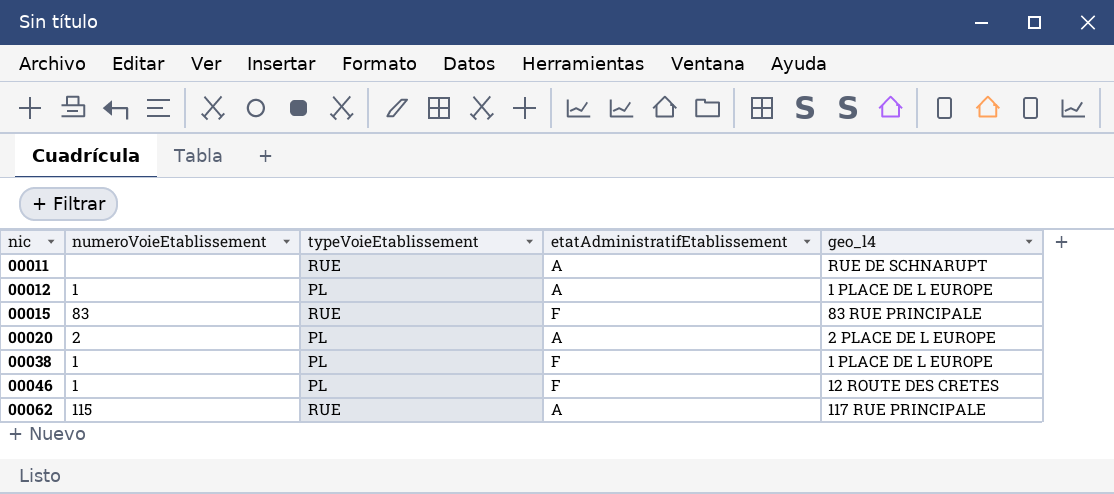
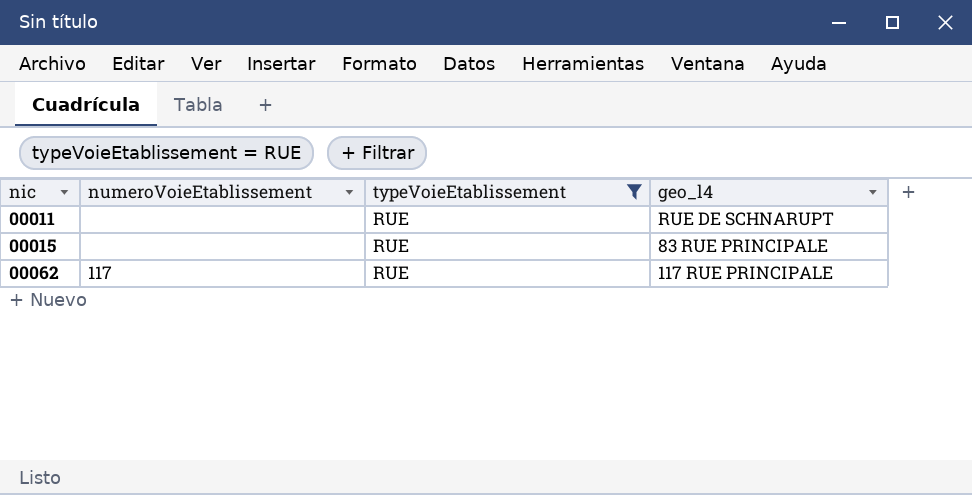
filter: none -> typeVoieEtablissement = RUE
column etatAdministratifEtablissement | position: 4 -> none
00015 | numeroVoieEtablissement: 83 -> none
00062 | numeroVoieEtablissement: 115 -> 117

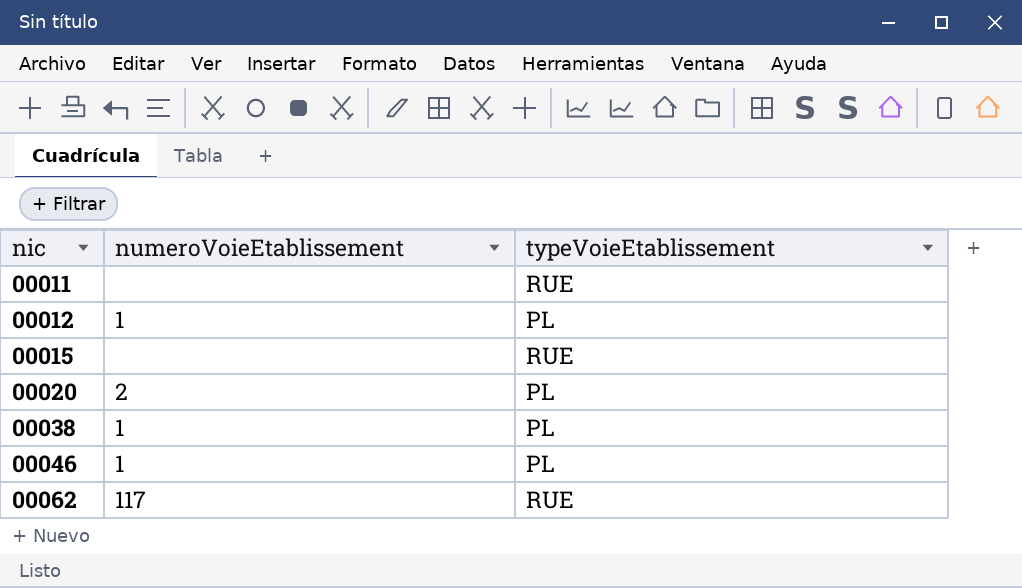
filter: typeVoieEtablissement = RUE -> none
column geo_l4 | position: 4 -> none

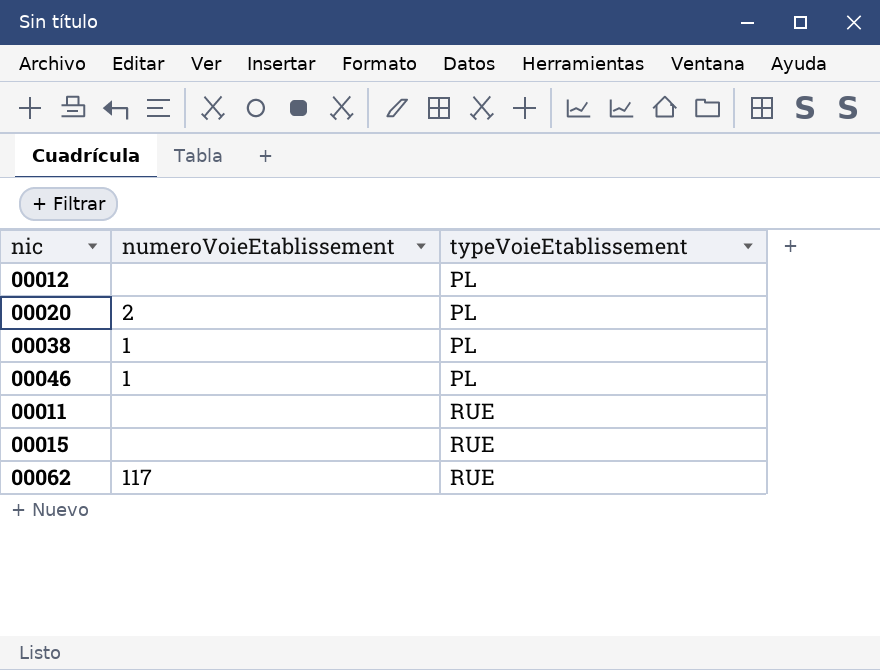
row order: nic ascending -> typeVoieEtablissement ascending
00012 | numeroVoieEtablissement: 1 -> none

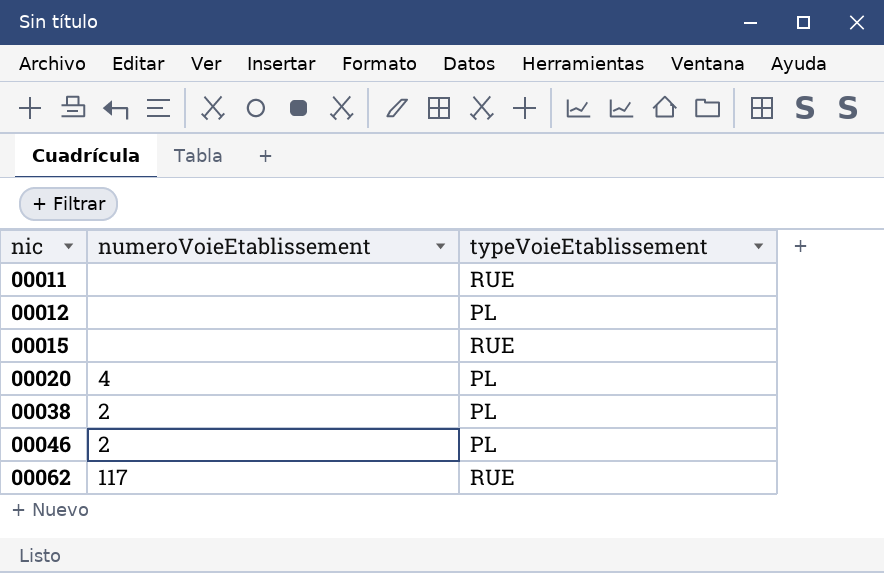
row order: typeVoieEtablissement ascending -> nic ascending
00020 | numeroVoieEtablissement: 2 -> 4
00038 | numeroVoieEtablissement: 1 -> 2
00046 | numeroVoieEtablissement: 1 -> 2

